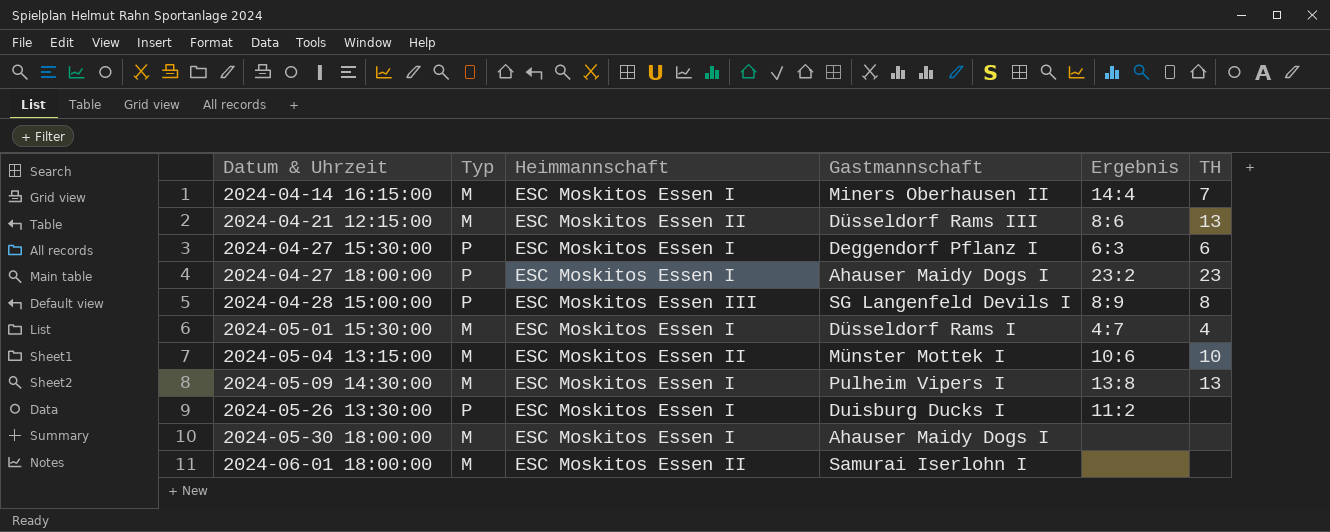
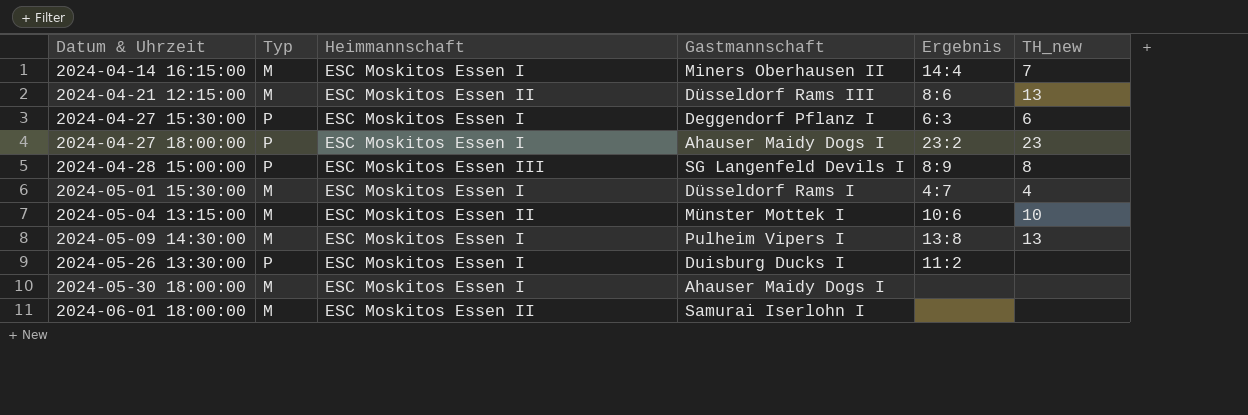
column name: TH -> TH_new

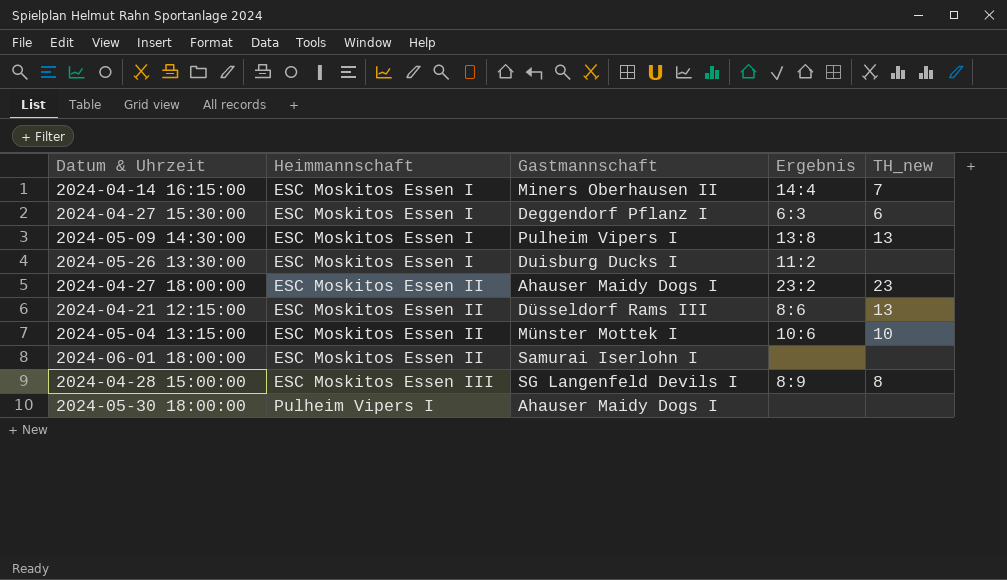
row order: Datum & Uhrzeit ascending -> Heimmannschaft ascending
column Typ | position: 2 -> none
row 2024-05-01 15:30:00: M | ESC Moskitos Essen I | Düsseldorf Rams I | 4:7 | 4 -> none
2024-04-27 18:00:00 | Heimmannschaft: ESC Moskitos Essen I -> ESC Moskitos Essen II
2024-05-30 18:00:00 | Heimmannschaft: ESC Moskitos Essen I -> Pulheim Vipers I

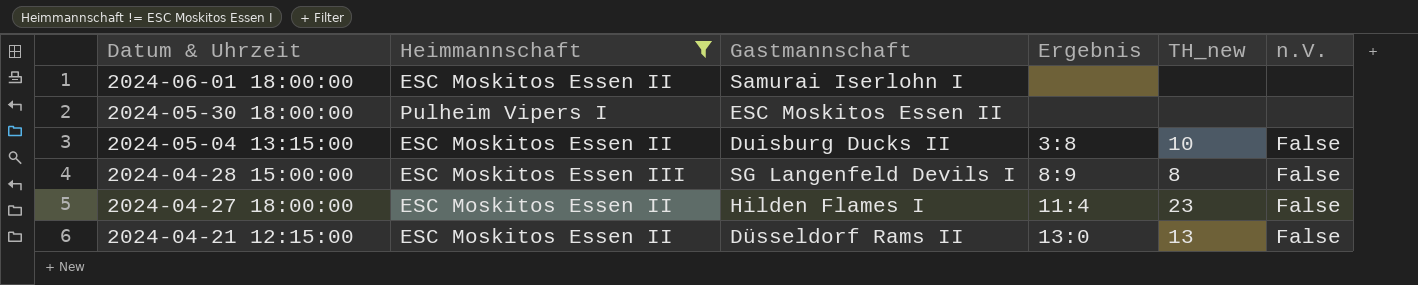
filter: none -> Heimmannschaft != ESC Moskitos Essen I
row order: Heimmannschaft ascending -> Datum & Uhrzeit descending
column n.V. | position: none -> 6
2024-05-30 18:00:00 | Gastmannschaft: Ahauser Maidy Dogs I -> ESC Moskitos Essen II
2024-05-04 13:15:00 | Gastmannschaft: Münster Mottek I -> Duisburg Ducks II
2024-05-04 13:15:00 | Ergebnis: 10:6 -> 3:8
2024-04-27 18:00:00 | Gastmannschaft: Ahauser Maidy Dogs I -> Hilden Flames I
2024-04-27 18:00:00 | Ergebnis: 23:2 -> 11:4
2024-04-21 12:15:00 | Gastmannschaft: Düsseldorf Rams III -> Düsseldorf Rams II
2024-04-21 12:15:00 | Ergebnis: 8:6 -> 13:0

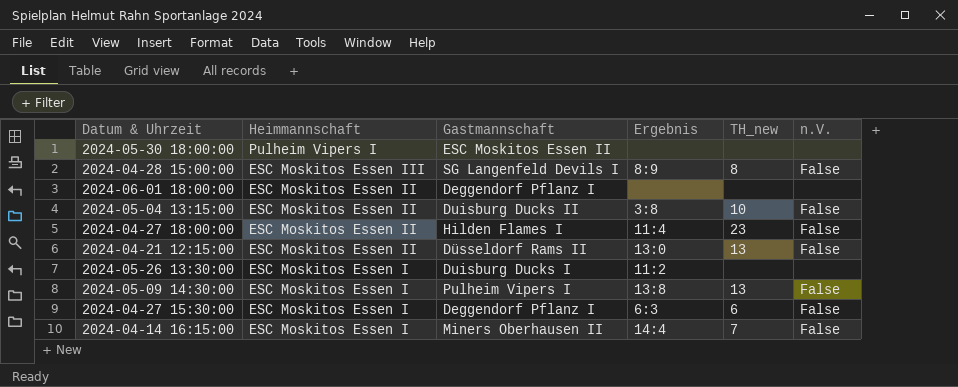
filter: Heimmannschaft != ESC Moskitos Essen I -> none
row order: Datum & Uhrzeit descending -> Heimmannschaft descending
2024-06-01 18:00:00 | Gastmannschaft: Samurai Iserlohn I -> Deggendorf Pflanz I

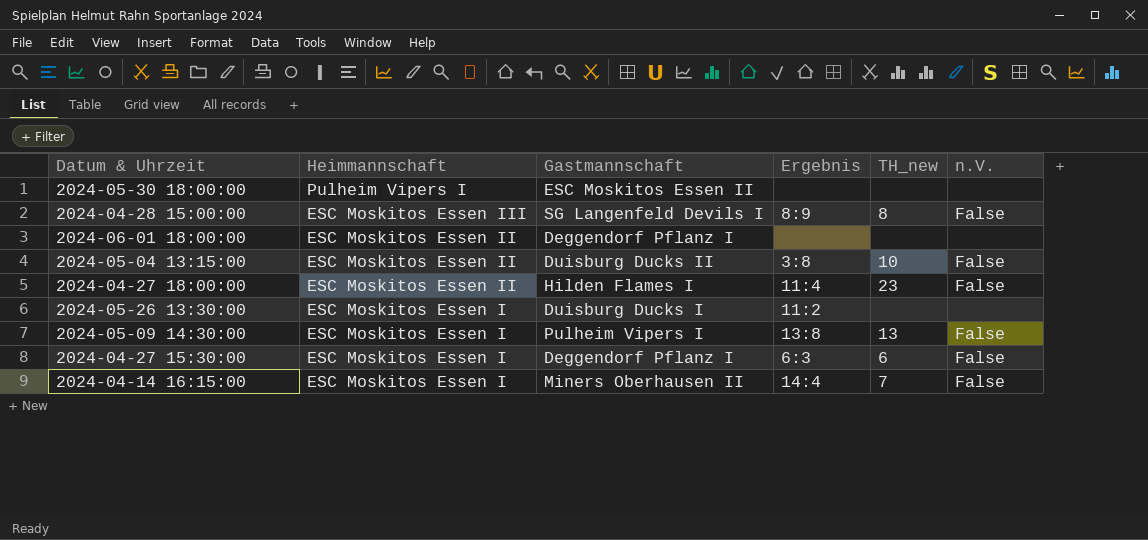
row 2024-04-21 12:15:00: ESC Moskitos Essen II | Düsseldorf Rams II | 13:0 | 13 | False -> none

